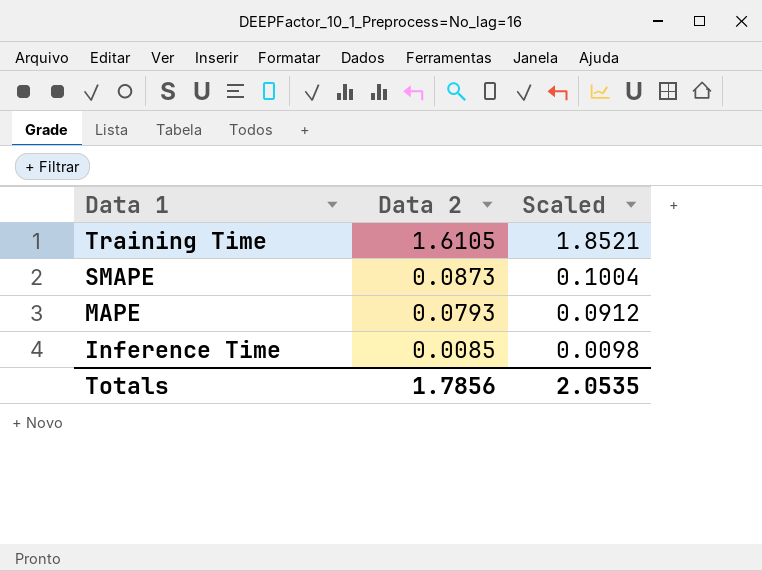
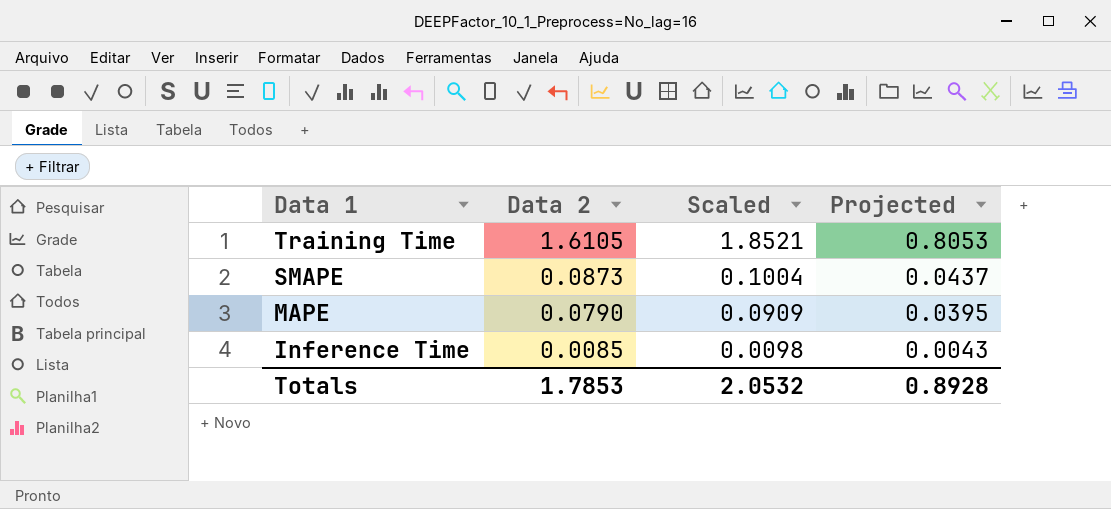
column Projected | formula: none -> [Data 2] * 0.5
MAPE | Data 2: 0.0793 -> 0.0790
MAPE | Scaled: 0.0912 -> 0.0909
Totals | Data 2: 1.7856 -> 1.7853
Totals | Scaled: 2.0535 -> 2.0532

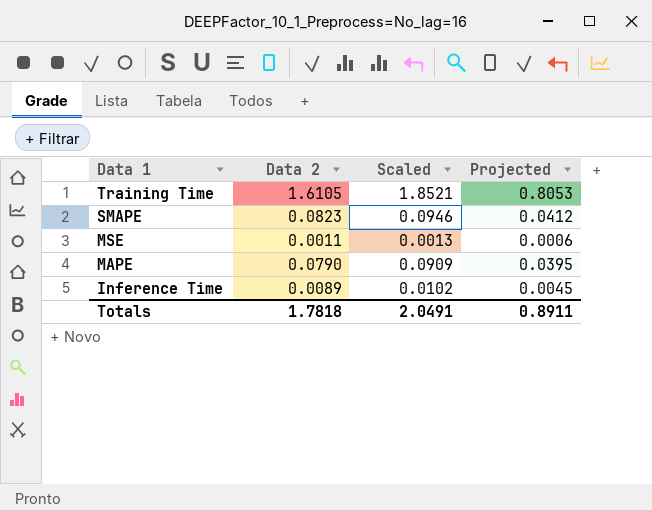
SMAPE | Data 2: 0.0873 -> 0.0823
SMAPE | Scaled: 0.1004 -> 0.0946
SMAPE | Projected: 0.0437 -> 0.0412
row MSE: none -> 0.0011 | 0.0013 | 0.0006
Inference Time | Data 2: 0.0085 -> 0.0089
Inference Time | Scaled: 0.0098 -> 0.0102
Inference Time | Projected: 0.0043 -> 0.0045
Totals | Data 2: 1.7853 -> 1.7818
Totals | Scaled: 2.0532 -> 2.0491
Totals | Projected: 0.8928 -> 0.8911

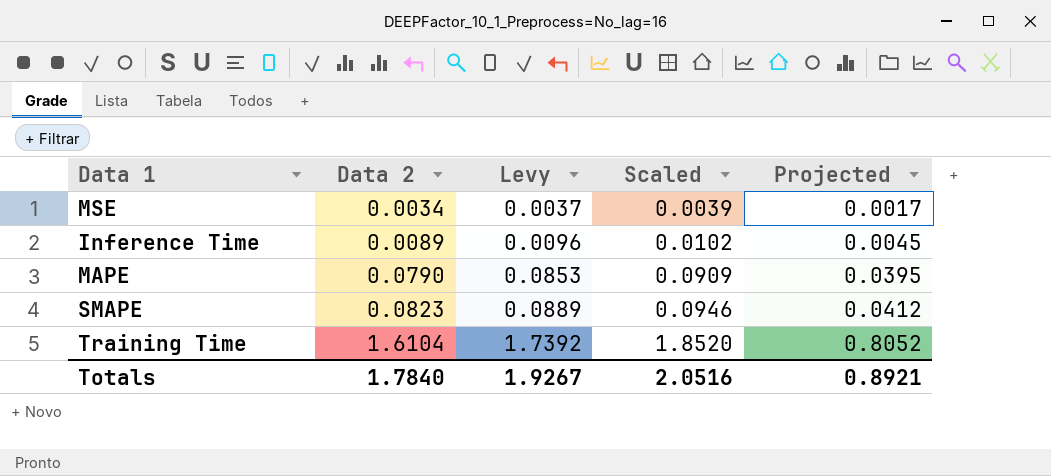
row order: Data 1 descending -> Data 2 ascending
column Levy | formula: none -> [Data 2] * 1.08
MSE | Data 2: 0.0011 -> 0.0034
MSE | Scaled: 0.0013 -> 0.0039
MSE | Projected: 0.0006 -> 0.0017
Training Time | Data 2: 1.6105 -> 1.6104
Training Time | Scaled: 1.8521 -> 1.8520
Training Time | Projected: 0.8053 -> 0.8052
Totals | Data 2: 1.7818 -> 1.7840
Totals | Scaled: 2.0491 -> 2.0516
Totals | Projected: 0.8911 -> 0.8921

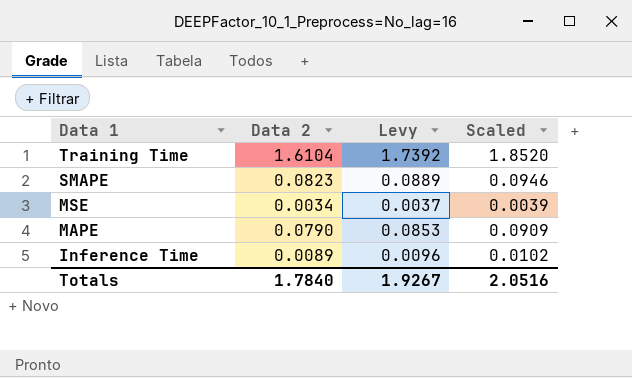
row order: Data 2 ascending -> Data 1 descending
column Projected | formula: [Data 2] * 0.5 -> none

